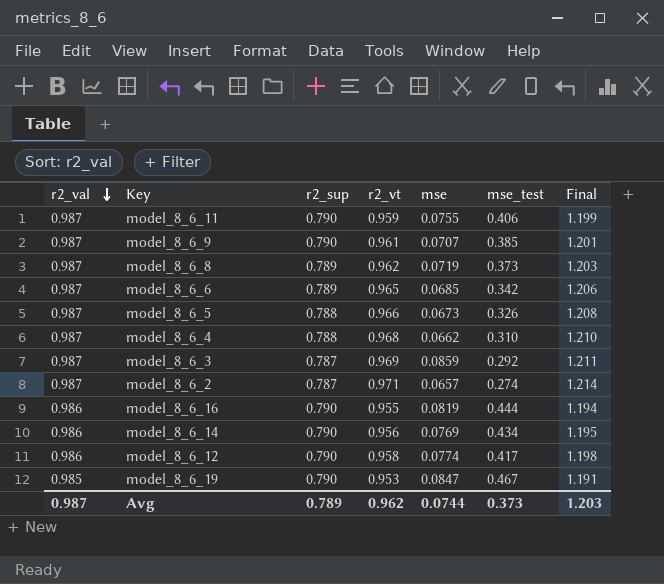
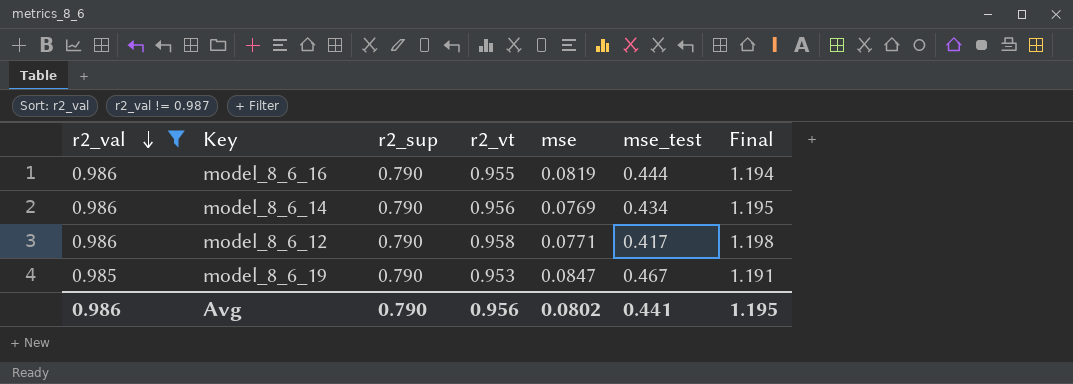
filter: none -> r2_val != 0.987
model_8_6_12 | mse: 0.0774 -> 0.0771
Avg | r2_val: 0.987 -> 0.986
Avg | r2_sup: 0.789 -> 0.790
Avg | r2_vt: 0.962 -> 0.956
Avg | mse: 0.0744 -> 0.0802
Avg | mse_test: 0.373 -> 0.441
Avg | Final: 1.203 -> 1.195

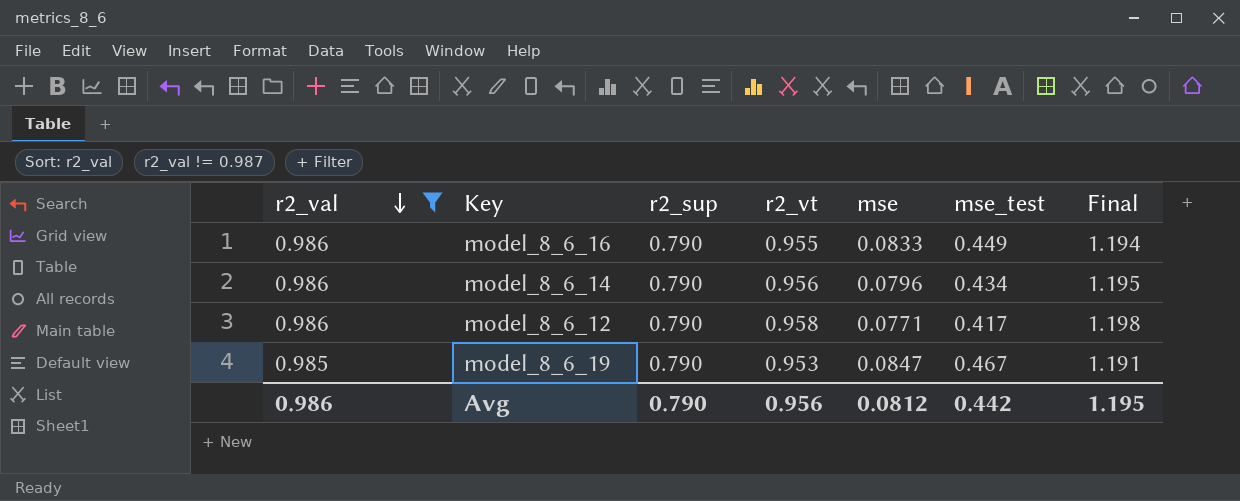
model_8_6_16 | mse: 0.0819 -> 0.0833
model_8_6_16 | mse_test: 0.444 -> 0.449
model_8_6_14 | mse: 0.0769 -> 0.0796
Avg | mse: 0.0802 -> 0.0812
Avg | mse_test: 0.441 -> 0.442

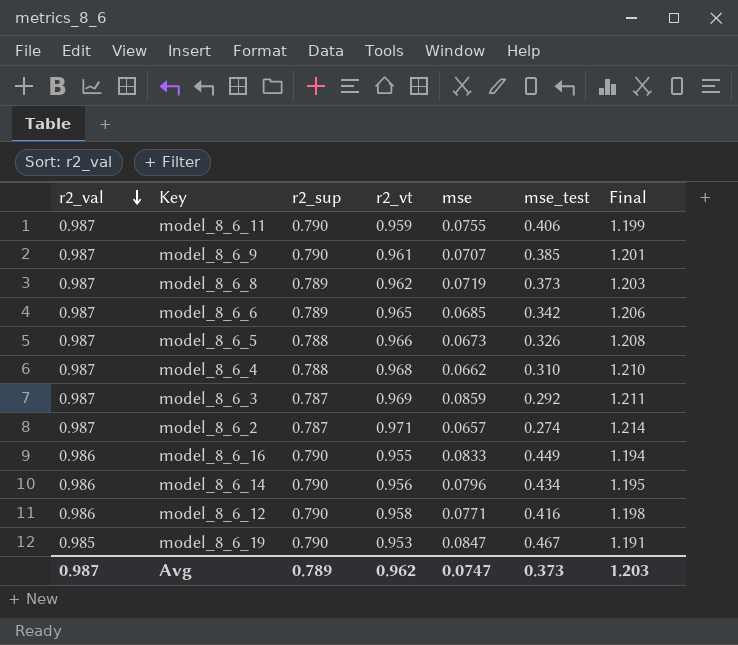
filter: r2_val != 0.987 -> none
model_8_6_12 | mse_test: 0.417 -> 0.416
Avg | r2_val: 0.986 -> 0.987
Avg | r2_sup: 0.790 -> 0.789
Avg | r2_vt: 0.956 -> 0.962
Avg | mse: 0.0812 -> 0.0747
Avg | mse_test: 0.442 -> 0.373
Avg | Final: 1.195 -> 1.203

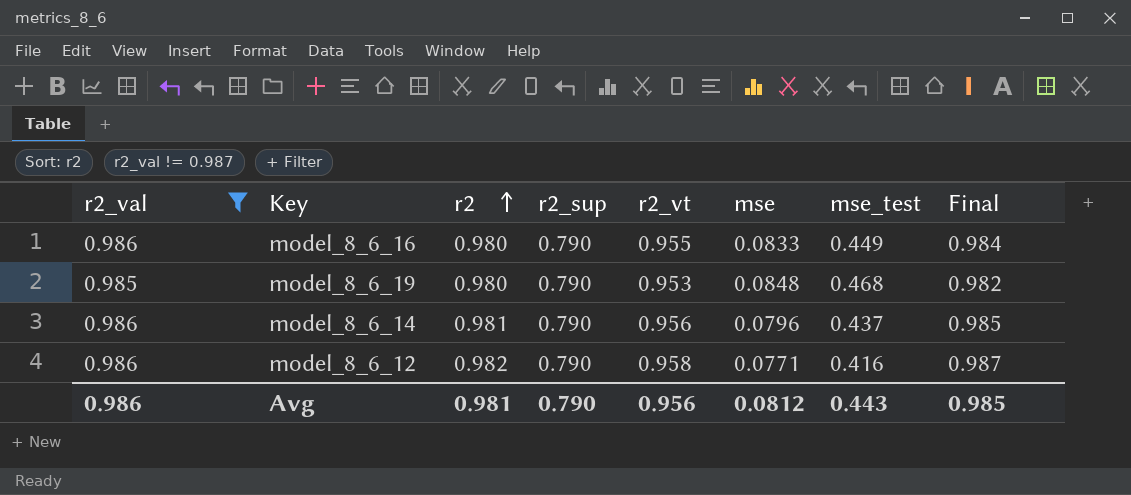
filter: none -> r2_val != 0.987
row order: r2_val descending -> r2 ascending
column r2 | position: none -> 3
column Final | formula: [r2_vt] * 1.25 -> [r2_vt] * 1.03
model_8_6_19 | mse: 0.0847 -> 0.0848
model_8_6_19 | mse_test: 0.467 -> 0.468
model_8_6_14 | mse_test: 0.434 -> 0.437
Avg | r2_val: 0.987 -> 0.986
Avg | r2_sup: 0.789 -> 0.790
Avg | r2_vt: 0.962 -> 0.956
Avg | mse: 0.0747 -> 0.0812
Avg | mse_test: 0.373 -> 0.443
Avg | Final: 1.203 -> 0.985

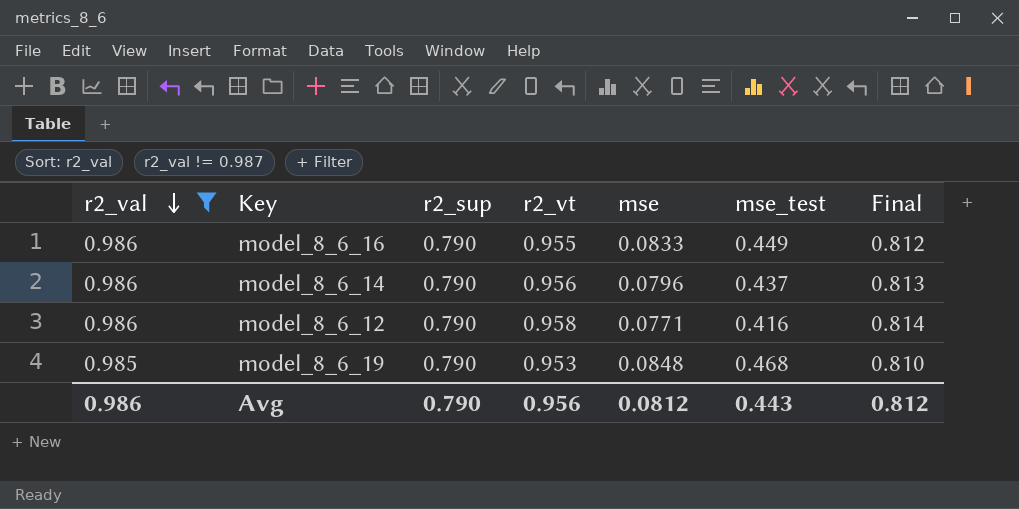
row order: r2 ascending -> r2_val descending
column r2 | position: 3 -> none
column Final | formula: [r2_vt] * 1.03 -> [r2_vt] * 0.85
Avg | Final: 0.985 -> 0.812

